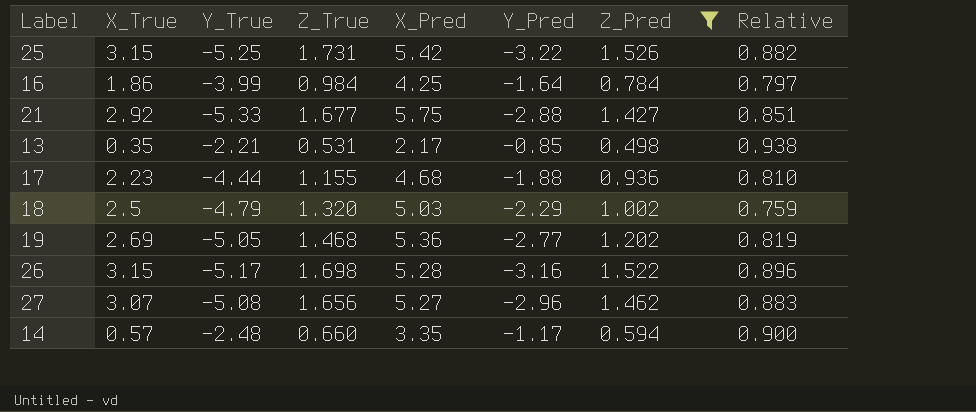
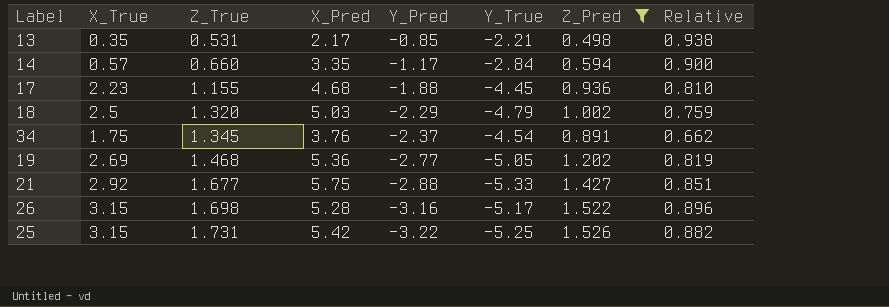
row order: none -> Z_True ascending
column Y_True | position: 3 -> 6
row 16: 1.86 | -3.99 | 0.984 | 4.25 | -1.64 | 0.784 | 0.797 -> none
row 27: 3.07 | -5.08 | 1.656 | 5.27 | -2.96 | 1.462 | 0.883 -> none
14 | Y_True: -2.48 -> -2.84
17 | Y_True: -4.44 -> -4.45
row 34: none -> 1.75 | 1.345 | 3.76 | -2.37 | -4.54 | 0.891 | 0.662

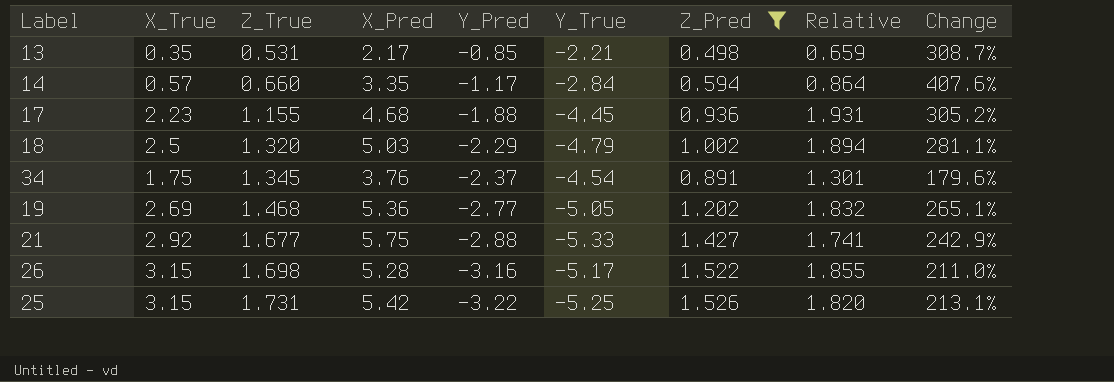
column Relative | formula: [Z_Pred] / [Z_True] -> [X_True] / [Z_True]
column Change | formula: none -> ([X_Pred] - [Z_True]) / [Z_True]

